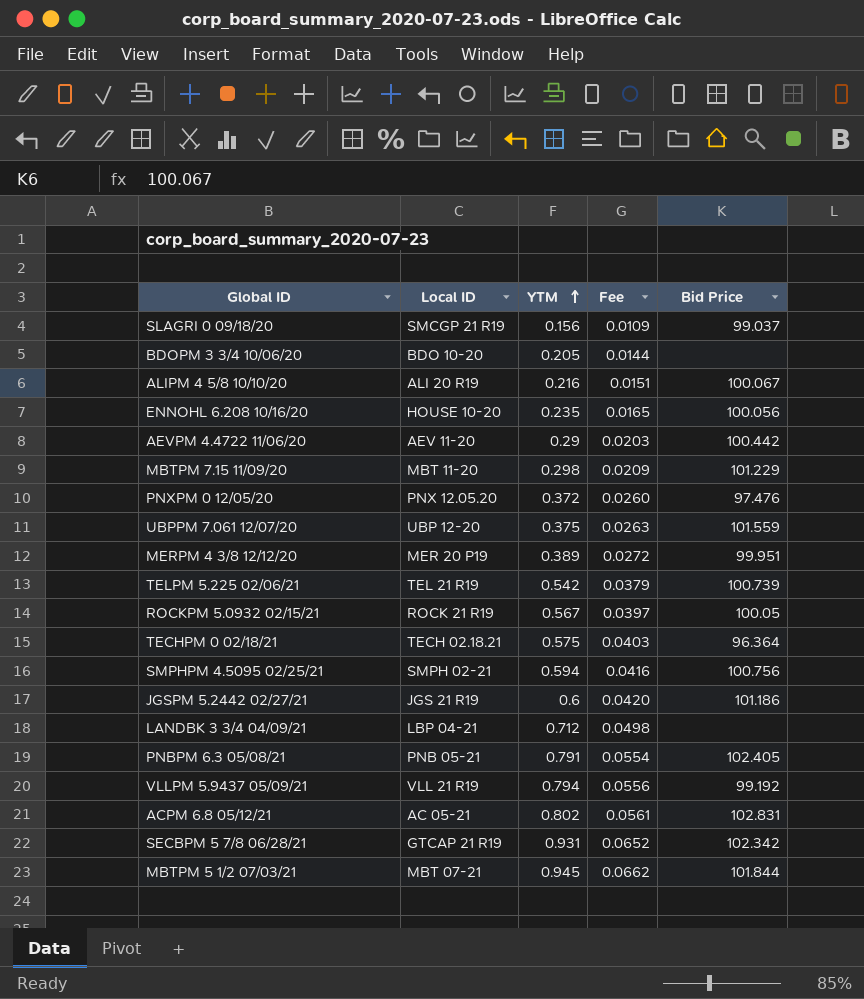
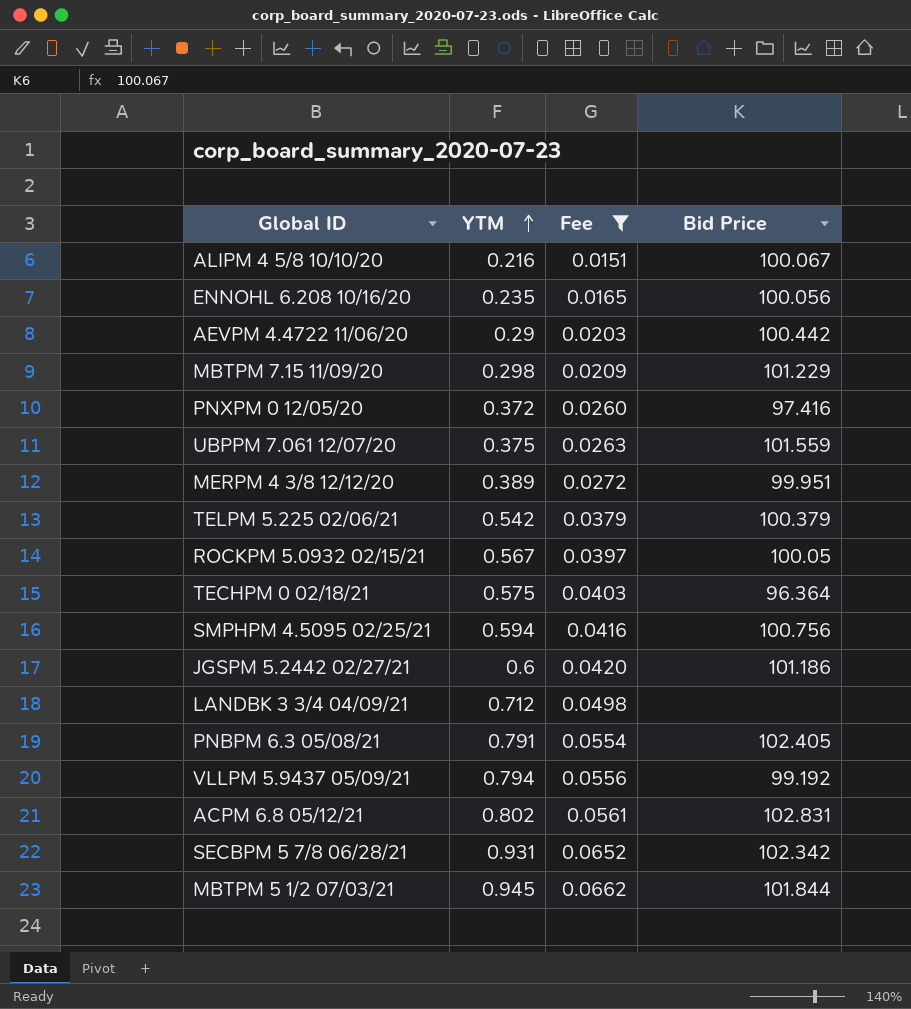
filter: none -> Fee >= 0.0151
column Local ID | position: 2 -> none
PNXPM 0 12/05/20 | Bid Price: 97.476 -> 97.416
TELPM 5.225 02/06/21 | Bid Price: 100.739 -> 100.379

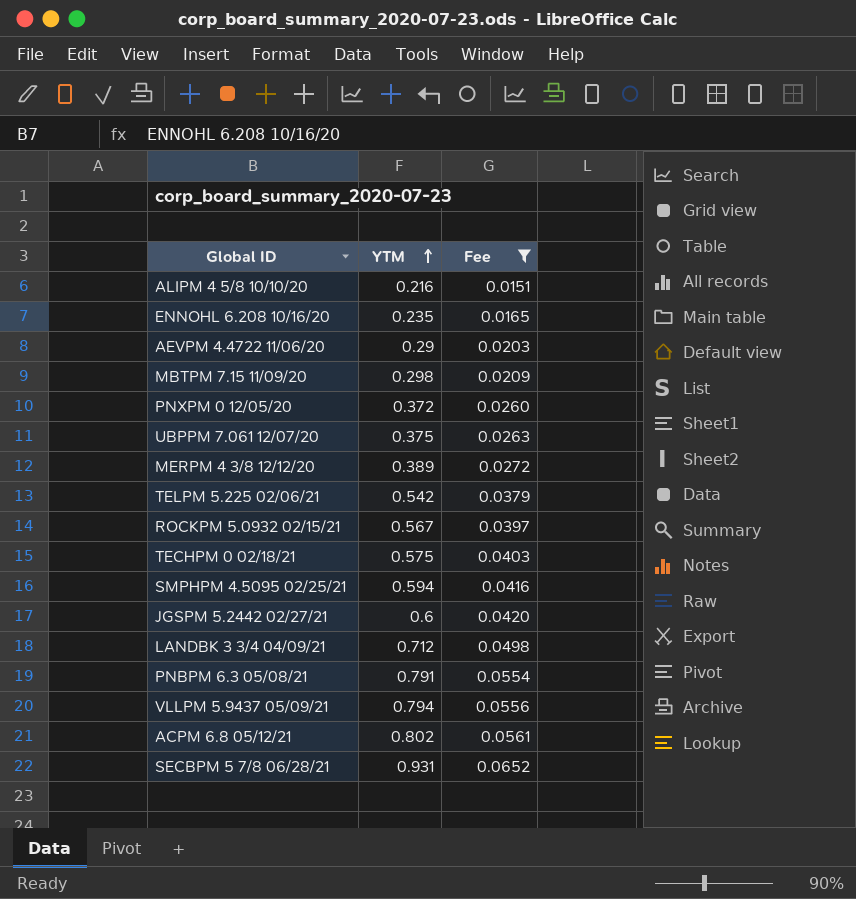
column Bid Price | position: 4 -> none
row MBTPM 5 1/2 07/03/21: 0.945 | 0.0662 | 101.844 -> none

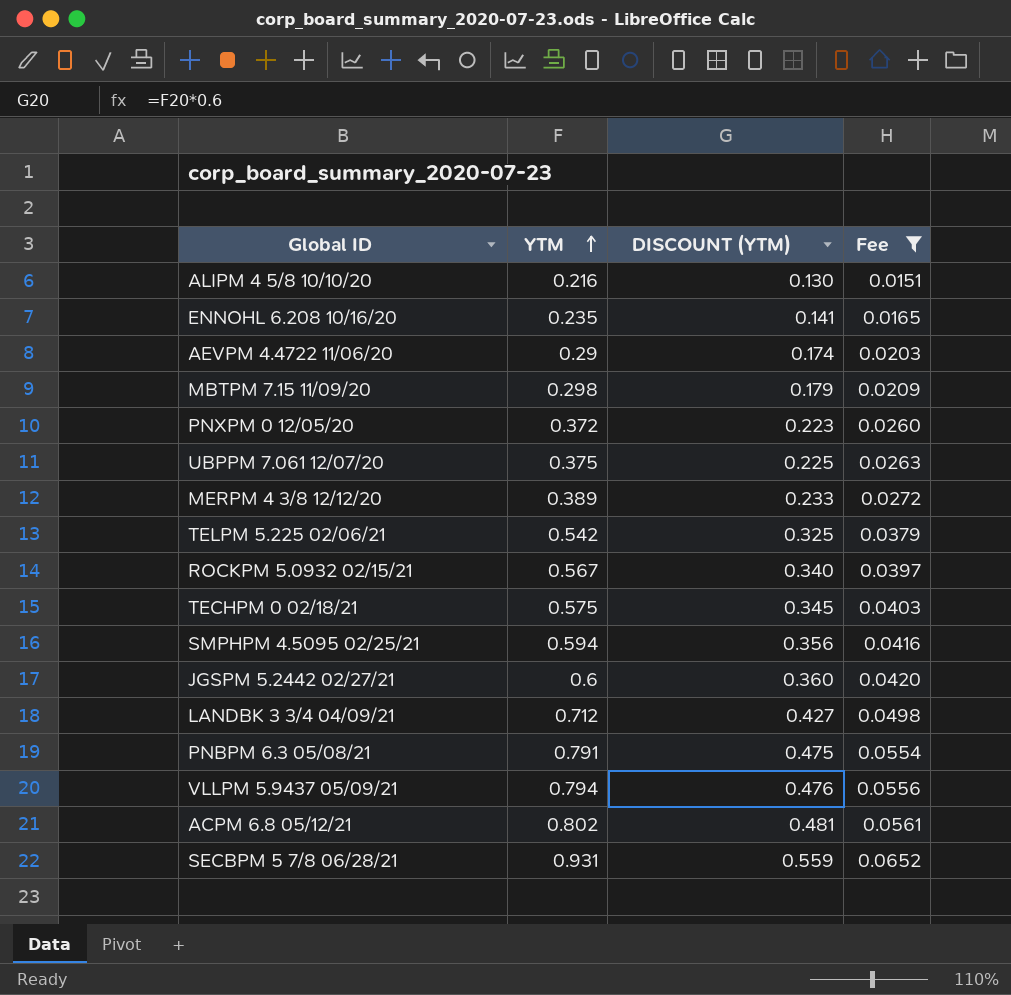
column DISCOUNT (YTM) | formula: none -> [YTM] * 0.6

